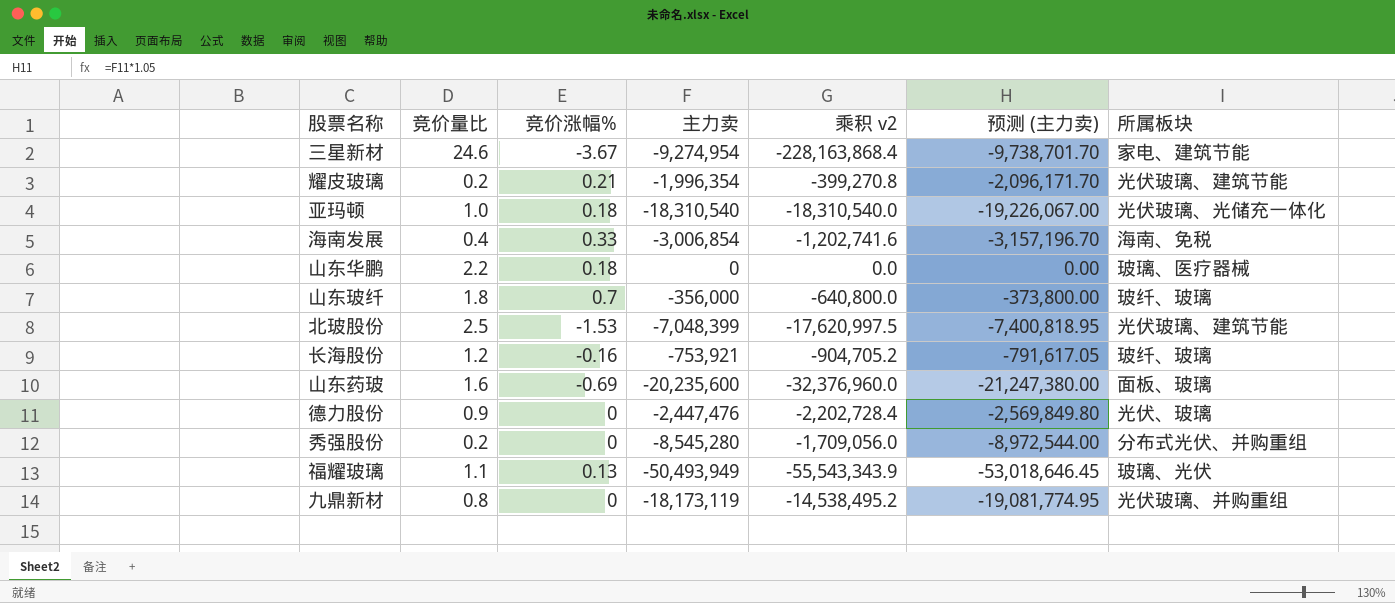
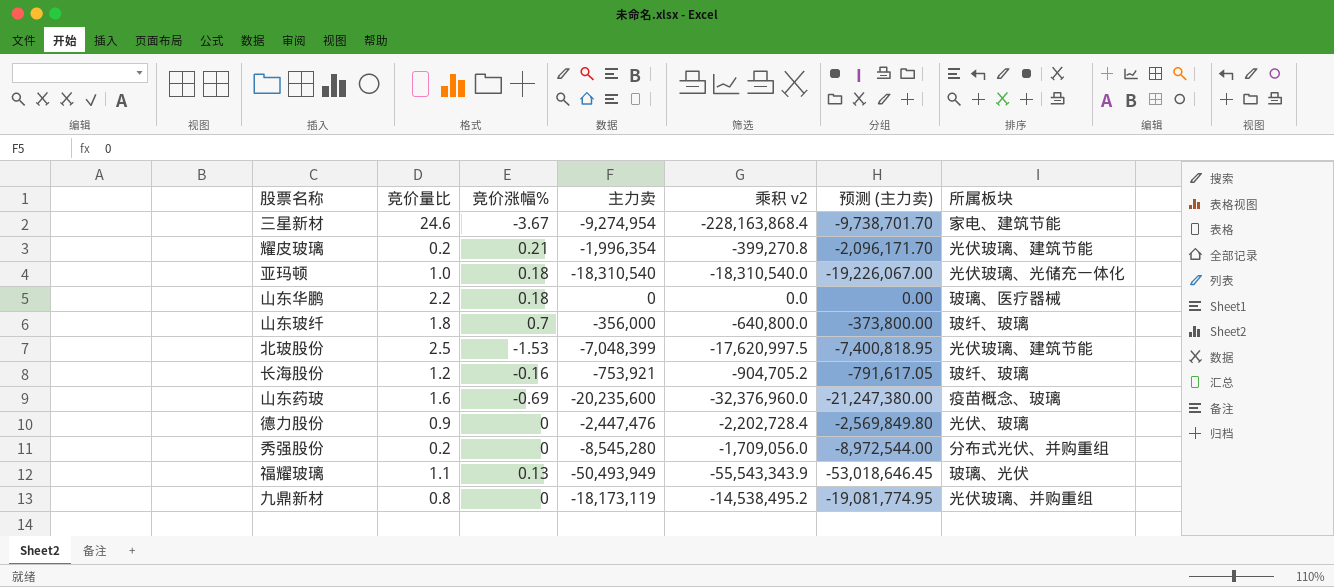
row 海南发展: 0.4 | 0.33 | -3,006,854 | -1,202,741.6 | -3,157,196.70 | 海南、免税 -> none
山东药玻 | 所属板块: 面板、玻璃 -> 疫苗概念、玻璃

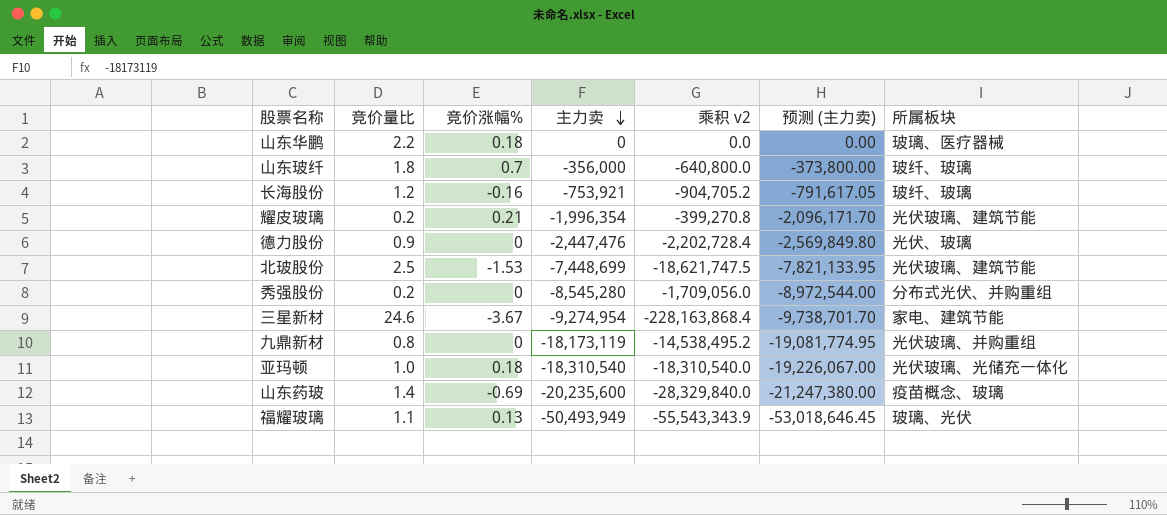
row order: none -> 主力卖 descending
北玻股份 | 主力卖: -7,048,399 -> -7,448,699
北玻股份 | 乘积 v2: -17,620,997.5 -> -18,621,747.5
北玻股份 | 预测 (主力卖): -7,400,818.95 -> -7,821,133.95
山东药玻 | 竞价量比: 1.6 -> 1.4
山东药玻 | 乘积 v2: -32,376,960.0 -> -28,329,840.0

